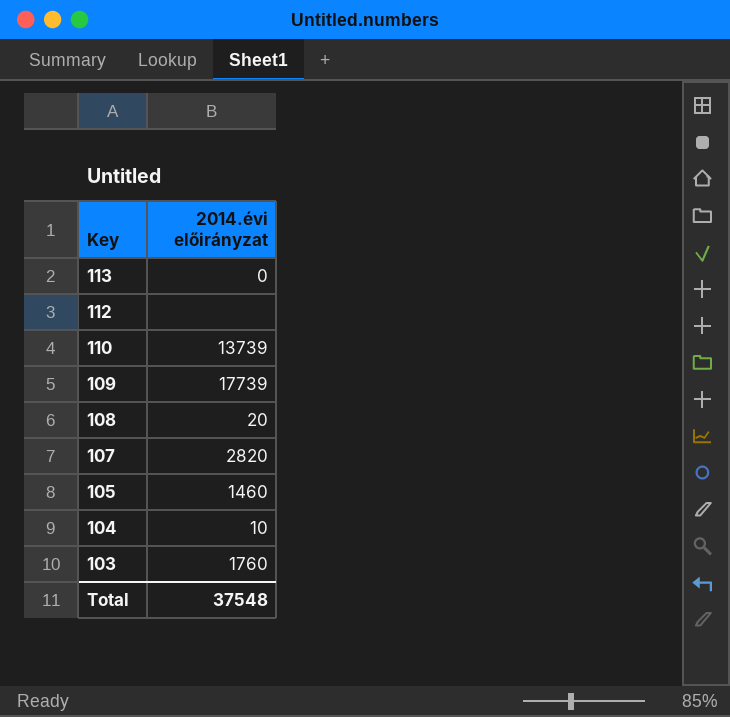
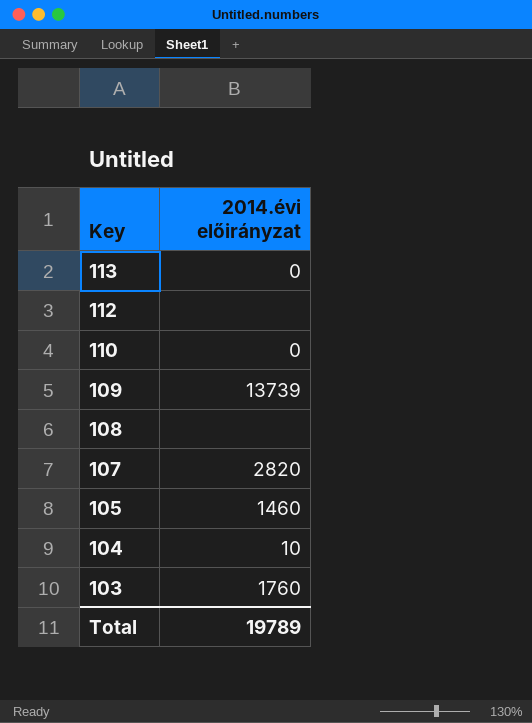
110 | 2014.évi előirányzat: 13739 -> 0
109 | 2014.évi előirányzat: 17739 -> 13739
108 | 2014.évi előirányzat: 20 -> none
Total | 2014.évi előirányzat: 37548 -> 19789

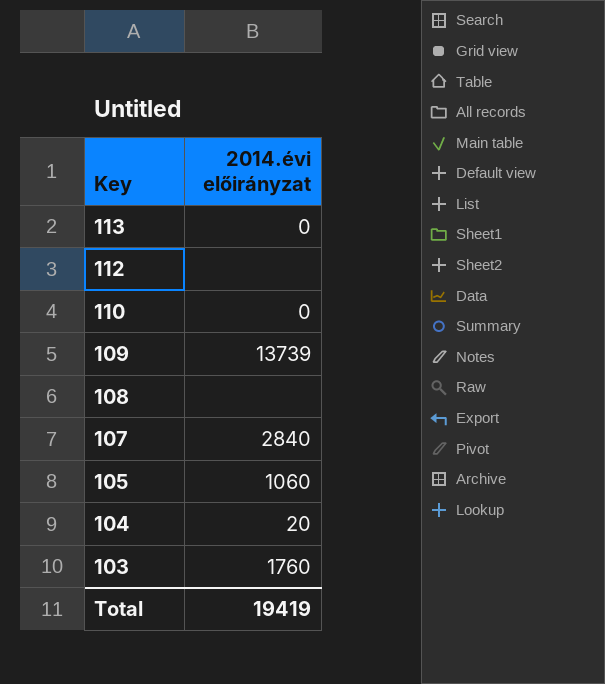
107 | 2014.évi előirányzat: 2820 -> 2840
105 | 2014.évi előirányzat: 1460 -> 1060
104 | 2014.évi előirányzat: 10 -> 20
Total | 2014.évi előirányzat: 19789 -> 19419

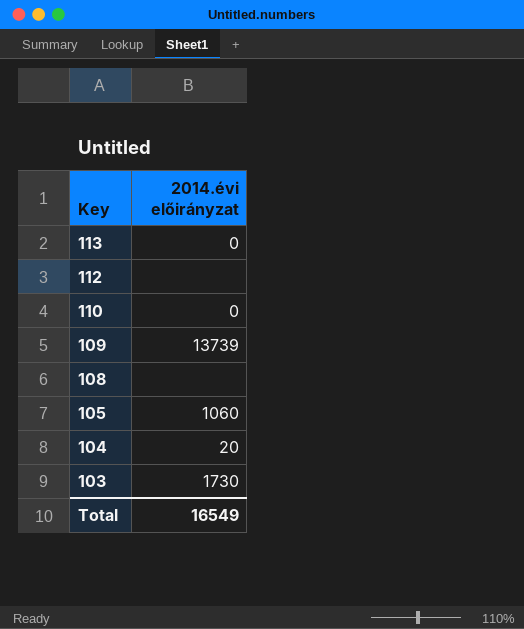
row 107: 2840 -> none
103 | 2014.évi előirányzat: 1760 -> 1730
Total | 2014.évi előirányzat: 19419 -> 16549

